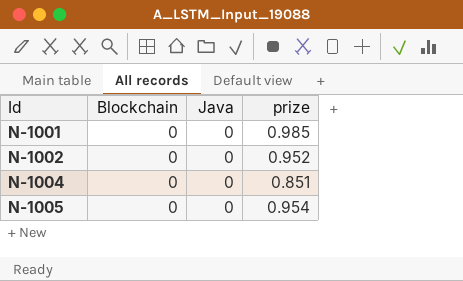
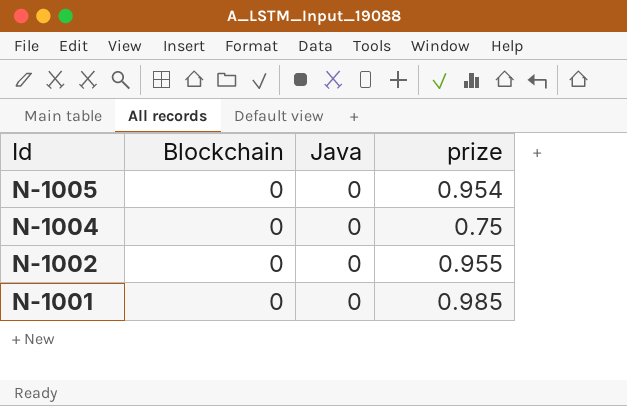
row order: Id ascending -> Id descending
N-1004 | prize: 0.851 -> 0.75
N-1002 | prize: 0.952 -> 0.955

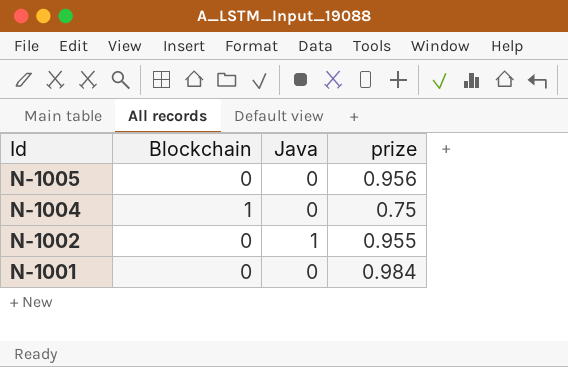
N-1005 | prize: 0.954 -> 0.956
N-1004 | Blockchain: 0 -> 1
N-1002 | Java: 0 -> 1
N-1001 | prize: 0.985 -> 0.984

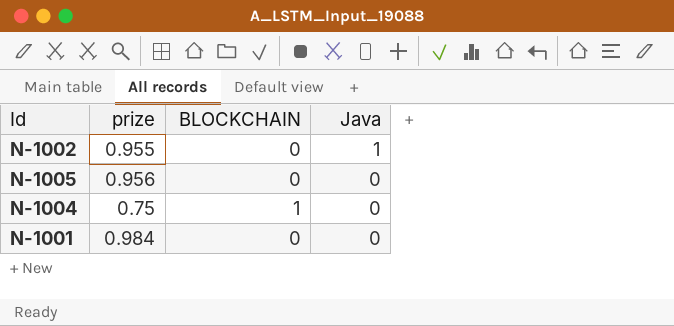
row order: Id descending -> Java descending
column prize | position: 4 -> 2
column name: Blockchain -> BLOCKCHAIN

